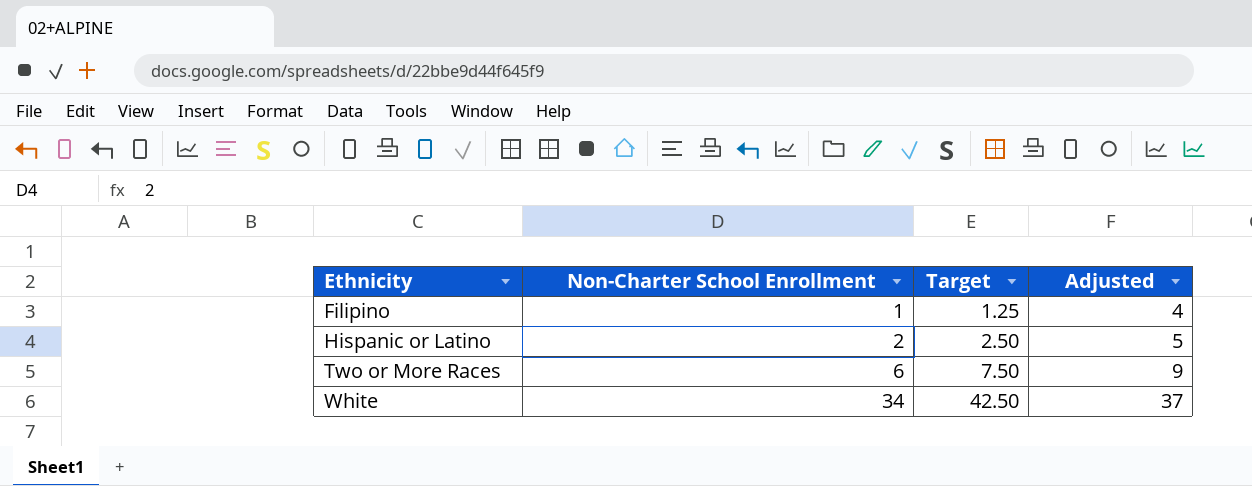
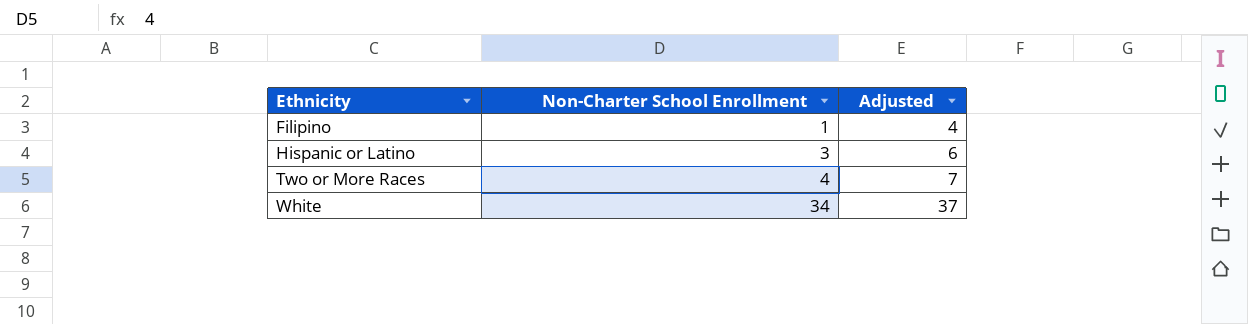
column Target | formula: [Non-Charter School Enrollment] * 1.25 -> none
Hispanic or Latino | Non-Charter School Enrollment: 2 -> 3
Hispanic or Latino | Adjusted: 5 -> 6
Two or More Races | Non-Charter School Enrollment: 6 -> 4
Two or More Races | Adjusted: 9 -> 7

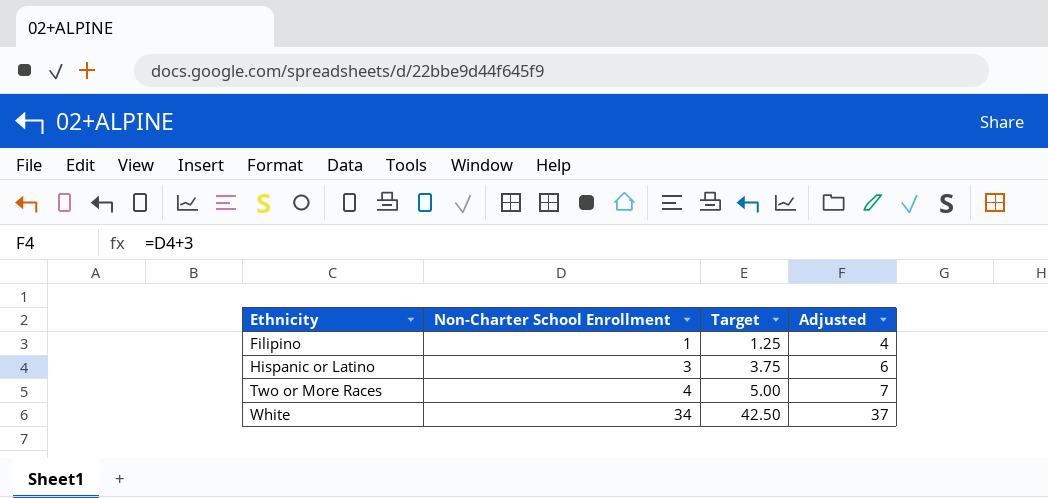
column Target | formula: none -> [Non-Charter School Enrollment] * 1.25

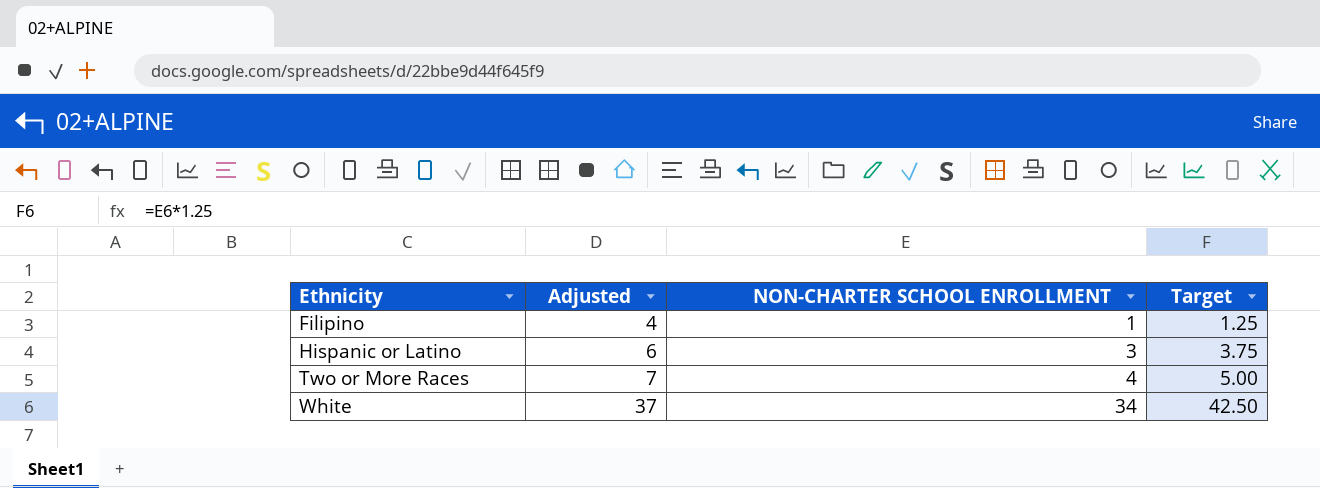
column Adjusted | position: 4 -> 2
column name: Non-Charter School Enrollment -> NON-CHARTER SCHOOL ENROLLMENT

